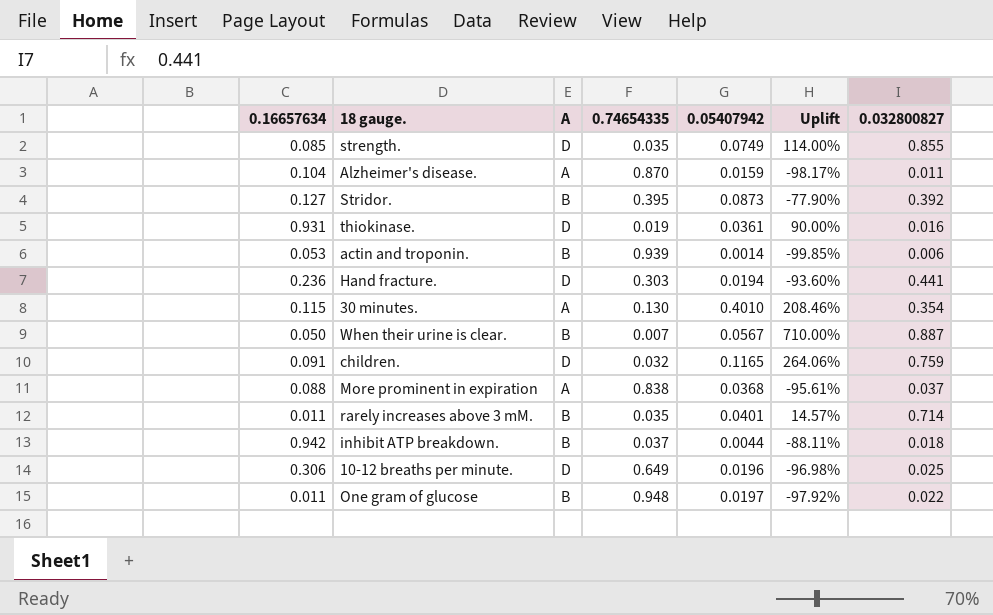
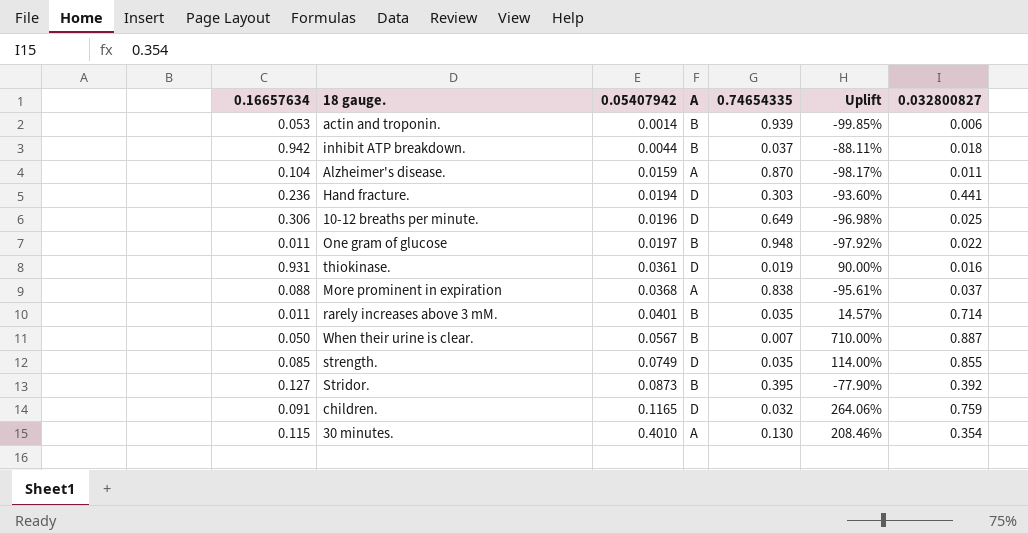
row order: none -> 0.05407942 ascending
column 0.05407942 | position: 5 -> 3

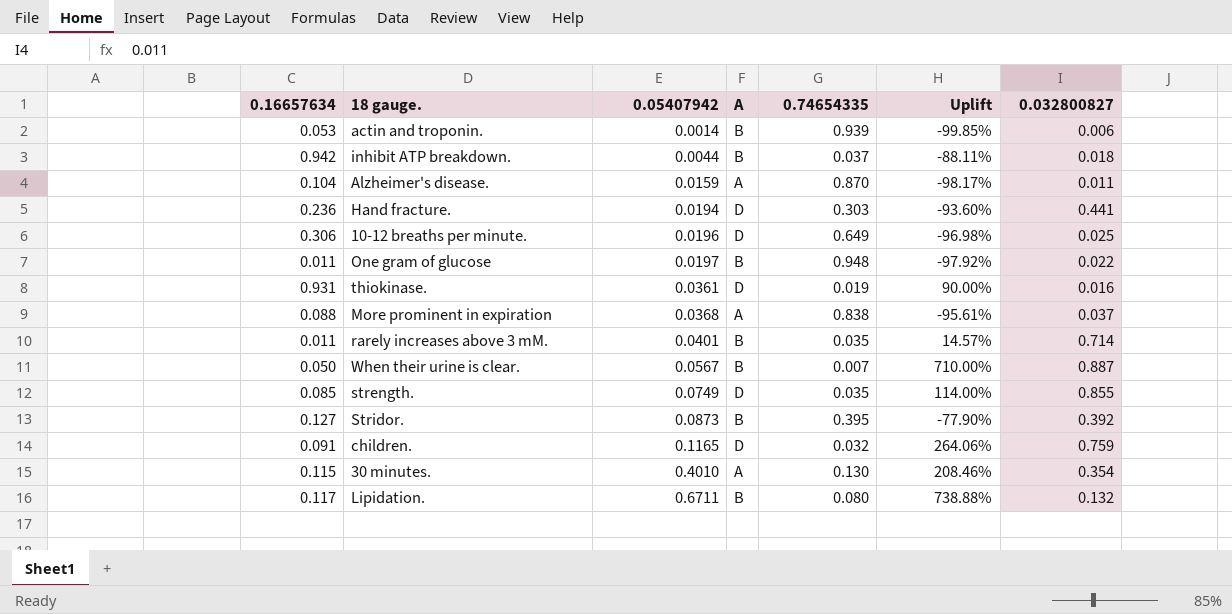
row Lipidation.: none -> 0.117 | 0.6711 | B | 0.080 | 738.88% | 0.132

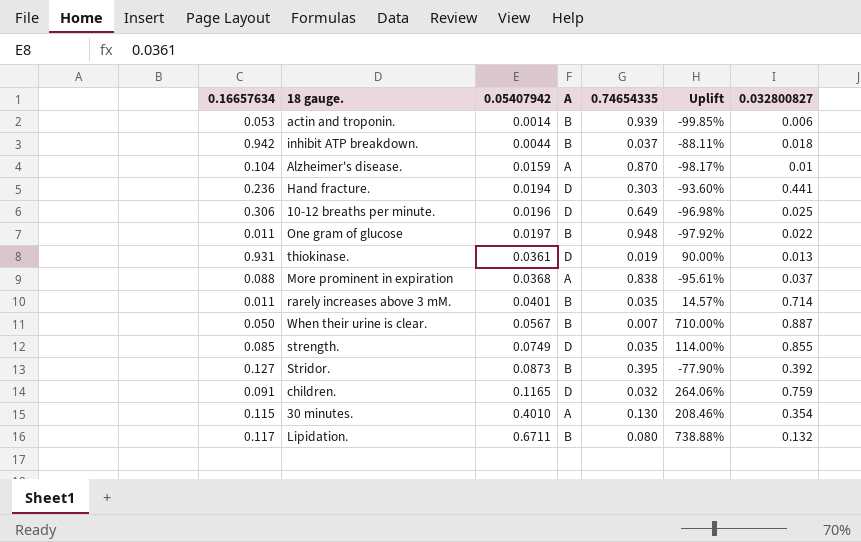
Alzheimer's disease. | 0.032800827: 0.011 -> 0.01
thiokinase. | 0.032800827: 0.016 -> 0.013

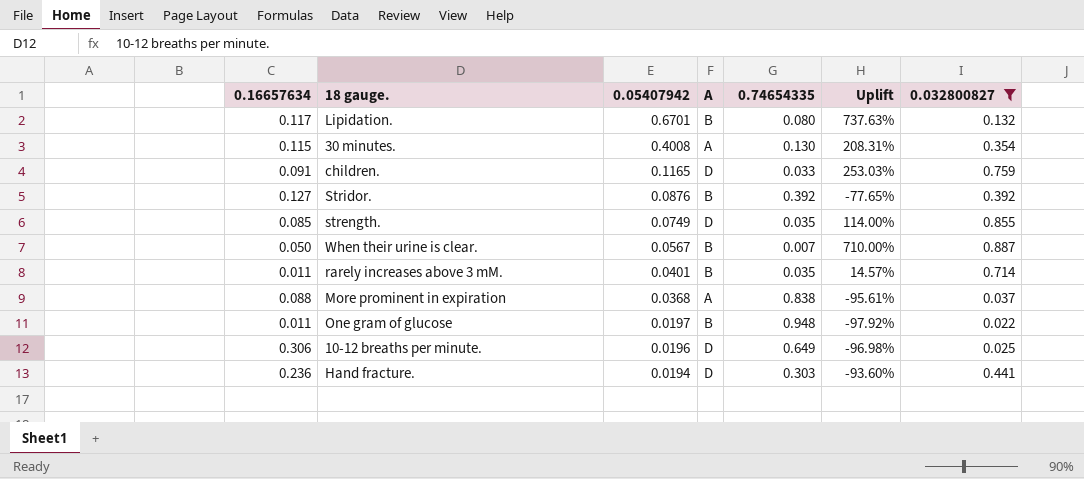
filter: none -> 0.032800827 >= 0.022
row order: 0.05407942 ascending -> 0.05407942 descending
Lipidation. | 0.05407942: 0.6711 -> 0.6701
Lipidation. | Uplift: 738.88% -> 737.63%
30 minutes. | 0.05407942: 0.4010 -> 0.4008
30 minutes. | Uplift: 208.46% -> 208.31%
children. | 0.74654335: 0.032 -> 0.033
children. | Uplift: 264.06% -> 253.03%
Stridor. | 0.05407942: 0.0873 -> 0.0876
Stridor. | 0.74654335: 0.395 -> 0.392
Stridor. | Uplift: -77.90% -> -77.65%

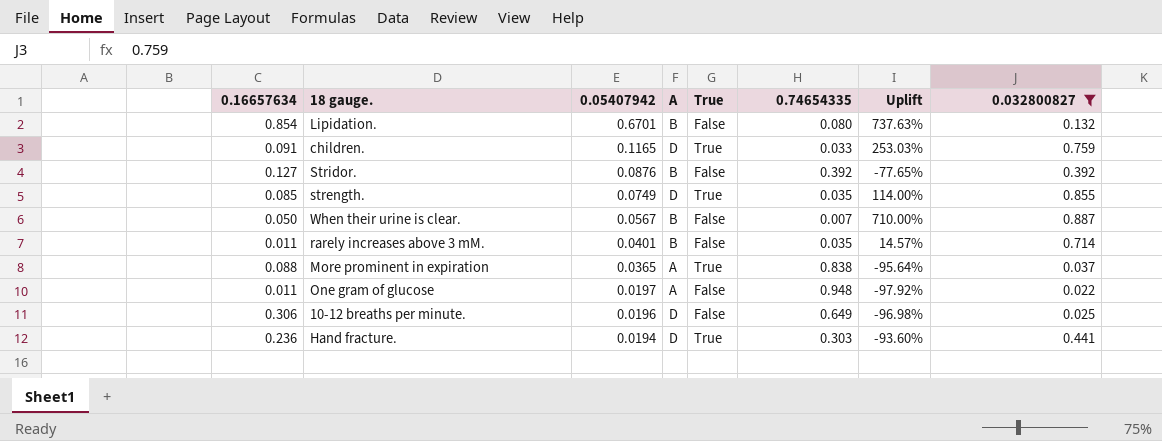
column True | position: none -> 5
row 30 minutes.: 0.115 | 0.4008 | A | 0.130 | 208.31% | 0.354 -> none
Lipidation. | 0.16657634: 0.117 -> 0.854
More prominent in expiration | 0.05407942: 0.0368 -> 0.0365
More prominent in expiration | Uplift: -95.61% -> -95.64%
One gram of glucose | A: B -> A

